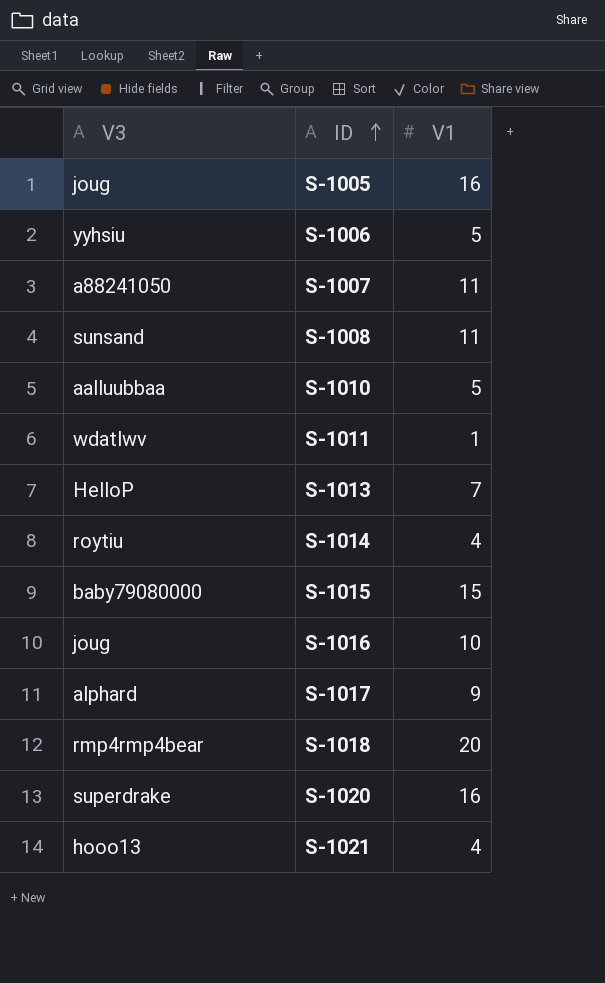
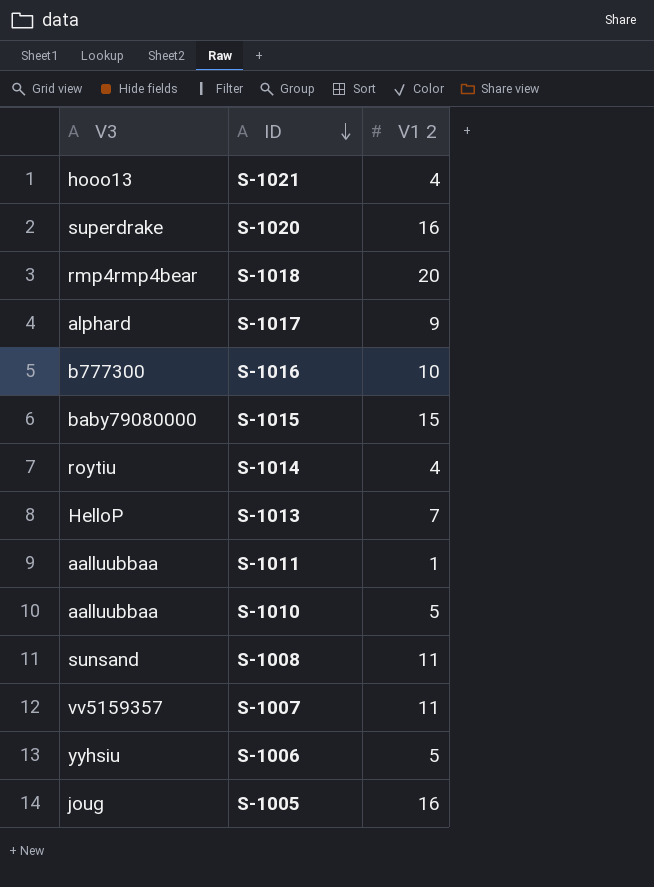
row order: ID ascending -> ID descending
column name: V1 -> V1 2
S-1016 | V3: joug -> b777300
S-1011 | V3: wdatlwv -> aalluubbaa
S-1007 | V3: a88241050 -> vv5159357

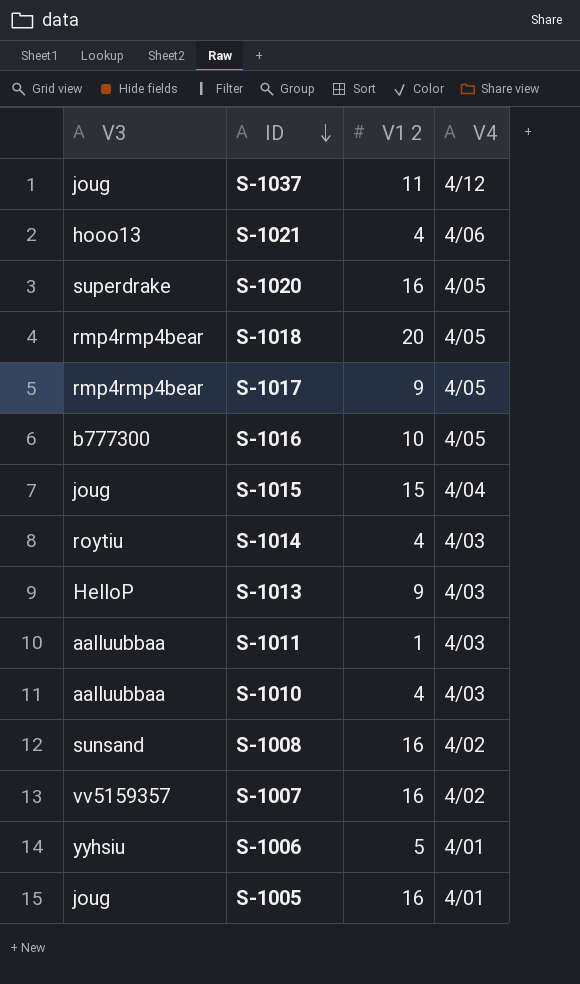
column V4 | position: none -> 4
row S-1037: none -> joug | 11 | 4/12
S-1017 | V3: alphard -> rmp4rmp4bear
S-1015 | V3: baby79080000 -> joug
S-1013 | V1 2: 7 -> 9
S-1010 | V1 2: 5 -> 4
S-1008 | V1 2: 11 -> 16
S-1007 | V1 2: 11 -> 16

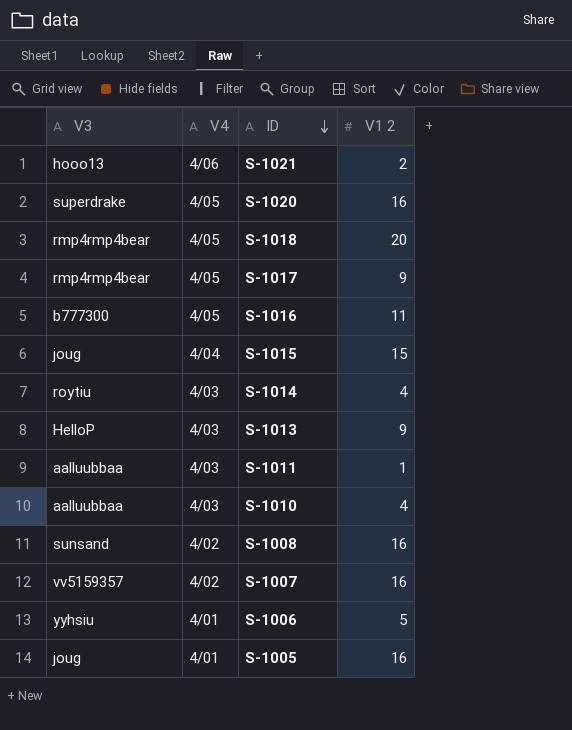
column V4 | position: 4 -> 2
row S-1037: joug | 11 | 4/12 -> none
S-1021 | V1 2: 4 -> 2
S-1016 | V1 2: 10 -> 11

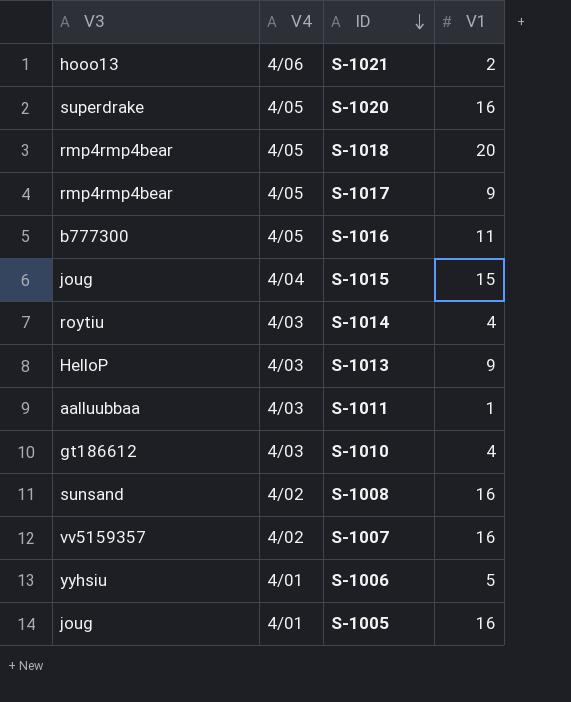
column name: V1 2 -> V1
S-1010 | V3: aalluubbaa -> gt186612

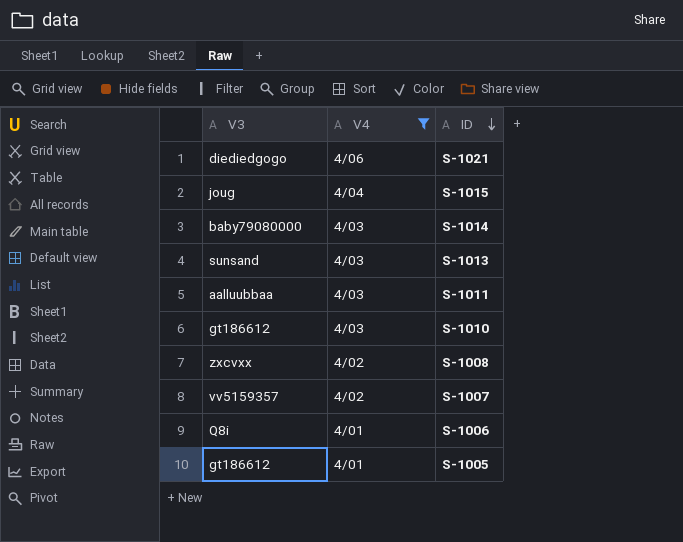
filter: none -> V4 != 4/05
column V1 | position: 4 -> none
S-1021 | V3: hooo13 -> diediedgogo
S-1014 | V3: roytiu -> baby79080000
S-1013 | V3: HelloP -> sunsand
S-1008 | V3: sunsand -> zxcvxx
S-1006 | V3: yyhsiu -> Q8i
S-1005 | V3: joug -> gt186612

